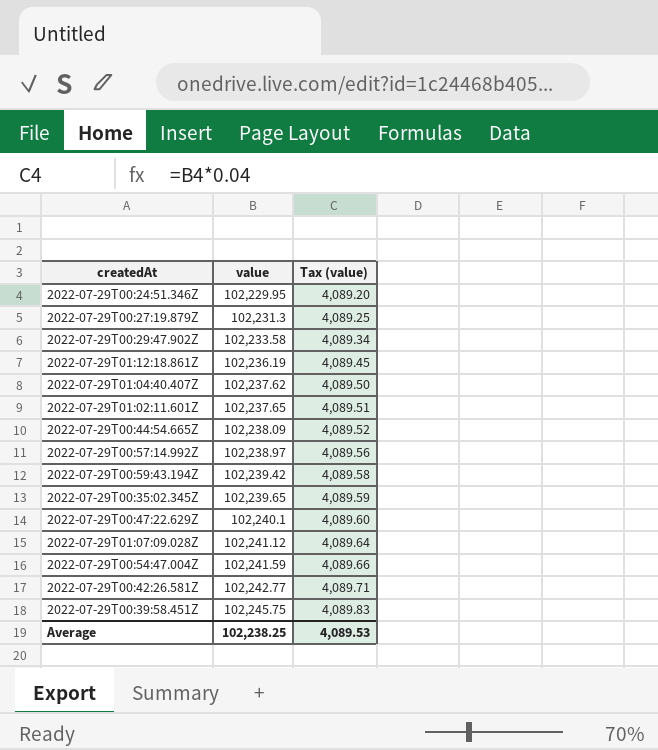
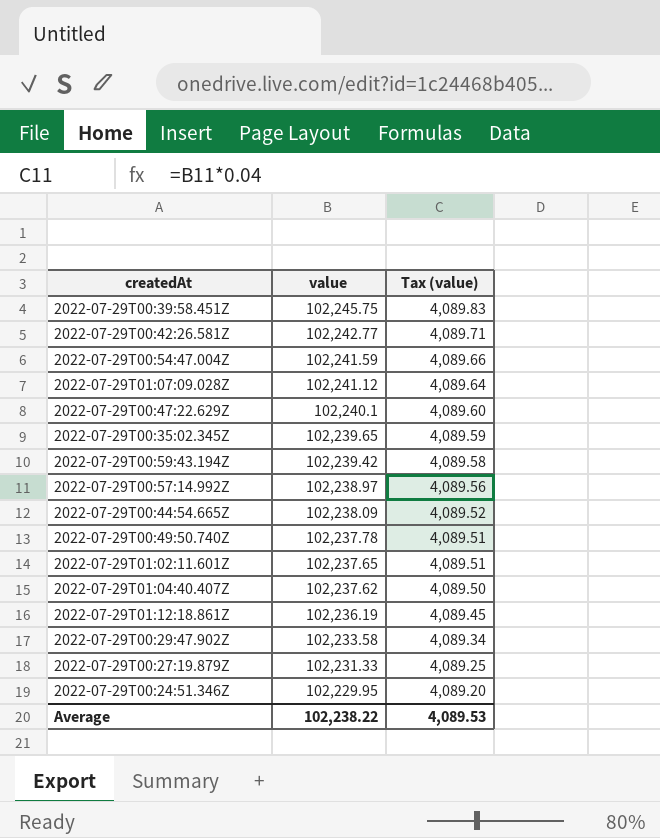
row order: value ascending -> value descending
row 2022-07-29T00:49:50.740Z: none -> 102,237.78 | 4,089.51
2022-07-29T00:27:19.879Z | value: 102,231.3 -> 102,231.33
Average | value: 102,238.25 -> 102,238.22

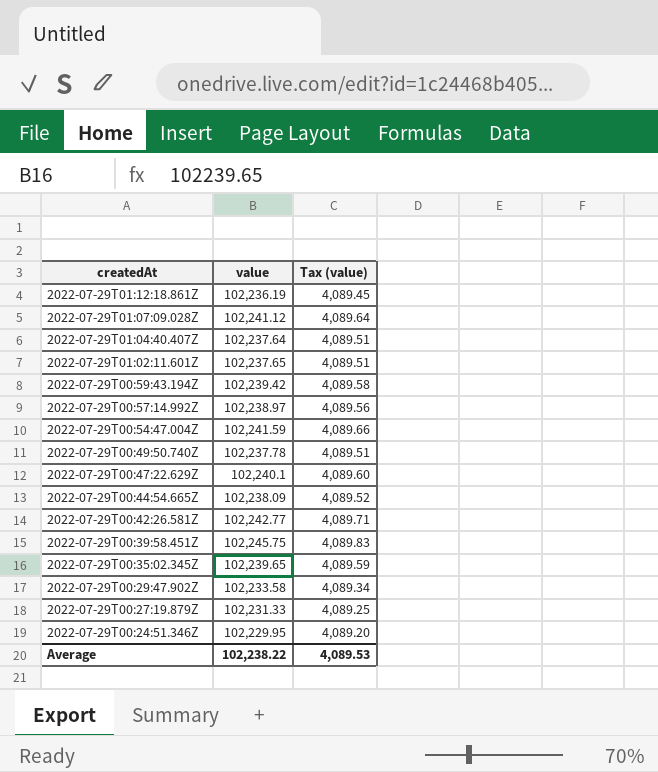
row order: value descending -> createdAt descending
2022-07-29T01:04:40.407Z | value: 102,237.62 -> 102,237.64
2022-07-29T01:04:40.407Z | Tax (value): 4,089.50 -> 4,089.51

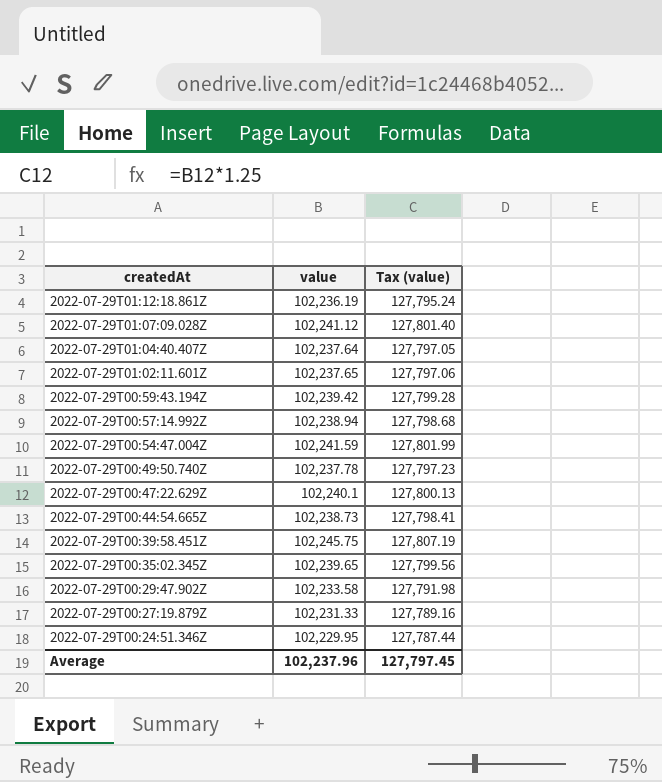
column Tax (value) | formula: [value] * 0.04 -> [value] * 1.25
row 2022-07-29T00:42:26.581Z: 102,242.77 | 4,089.71 -> none
2022-07-29T00:57:14.992Z | value: 102,238.97 -> 102,238.94
2022-07-29T00:44:54.665Z | value: 102,238.09 -> 102,238.73
Average | value: 102,238.22 -> 102,237.96
Average | Tax (value): 4,089.53 -> 127,797.45

